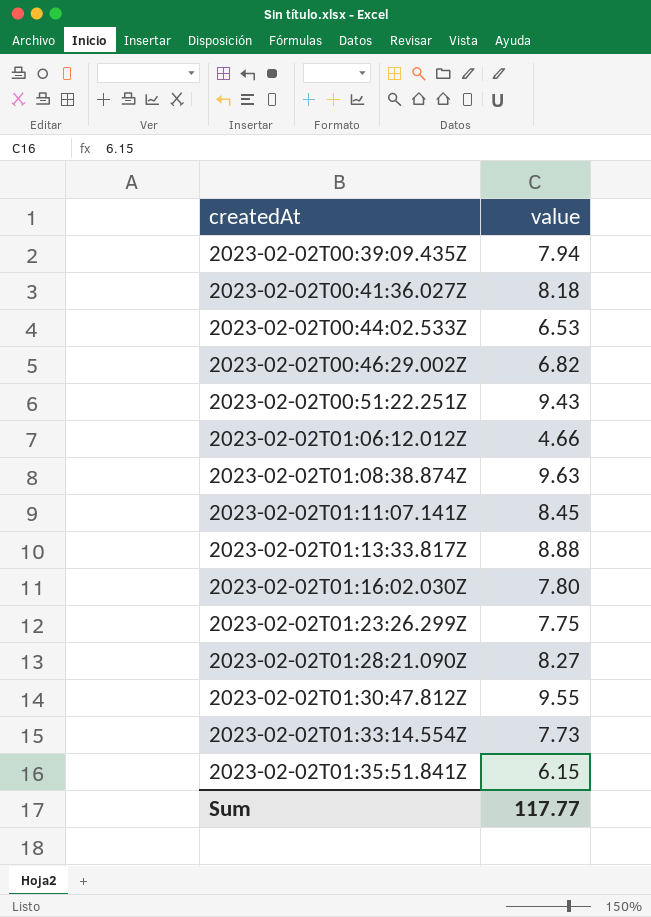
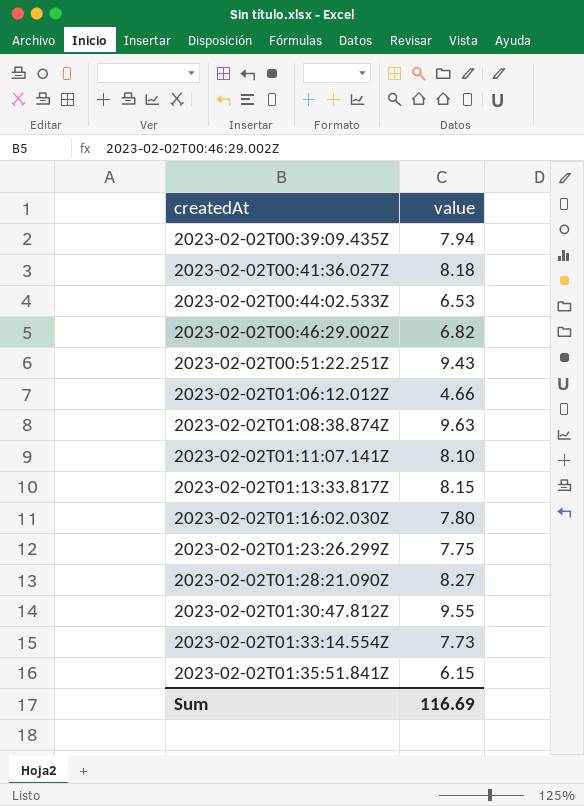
2023-02-02T01:11:07.141Z | value: 8.45 -> 8.10
2023-02-02T01:13:33.817Z | value: 8.88 -> 8.15
Sum | value: 117.77 -> 116.69

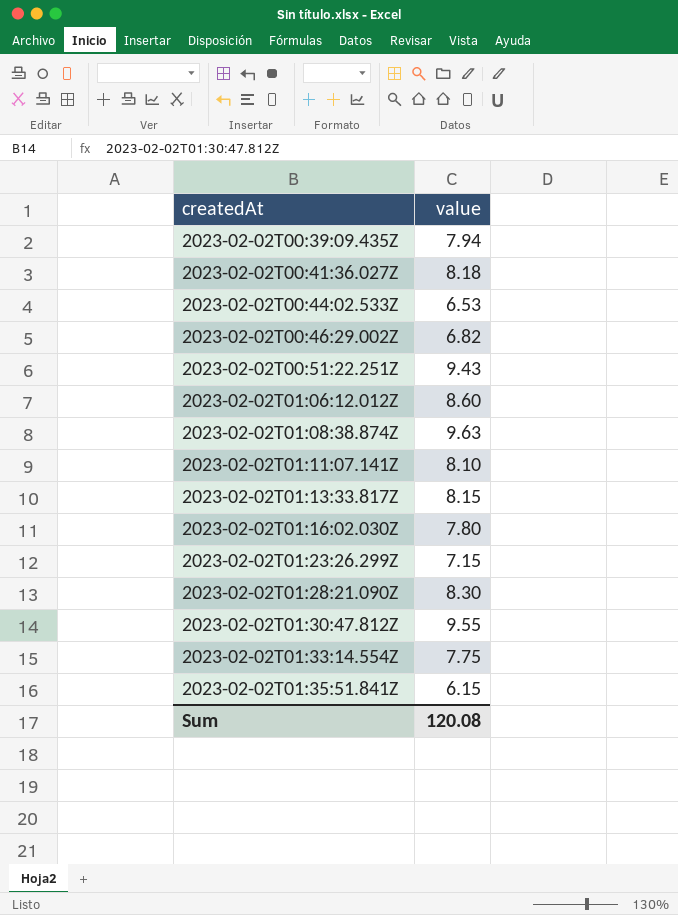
2023-02-02T01:06:12.012Z | value: 4.66 -> 8.60
2023-02-02T01:23:26.299Z | value: 7.75 -> 7.15
2023-02-02T01:28:21.090Z | value: 8.27 -> 8.30
2023-02-02T01:33:14.554Z | value: 7.73 -> 7.75
Sum | value: 116.69 -> 120.08

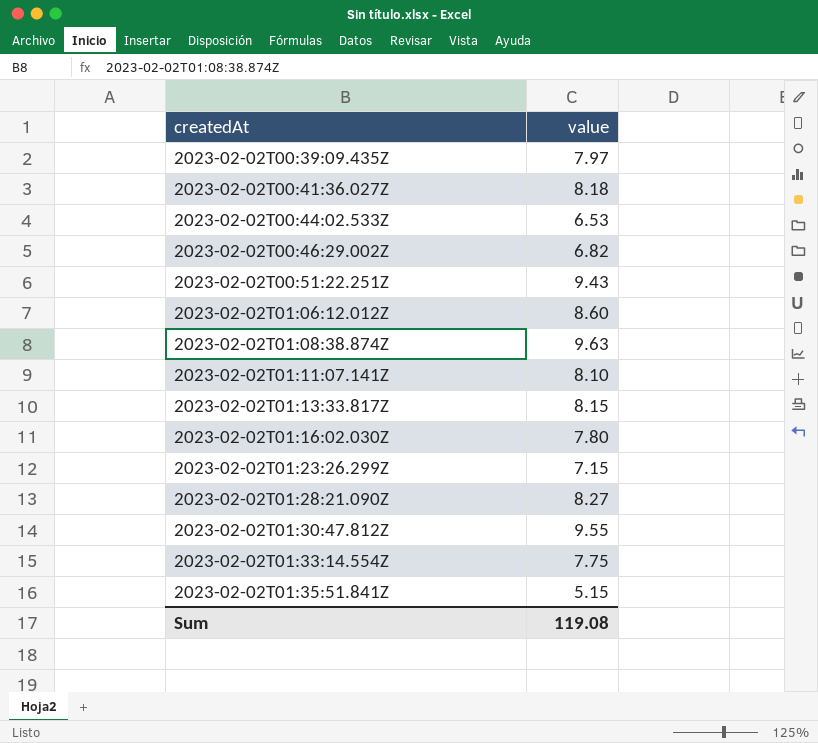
2023-02-02T00:39:09.435Z | value: 7.94 -> 7.97
2023-02-02T01:28:21.090Z | value: 8.30 -> 8.27
2023-02-02T01:35:51.841Z | value: 6.15 -> 5.15
Sum | value: 120.08 -> 119.08

